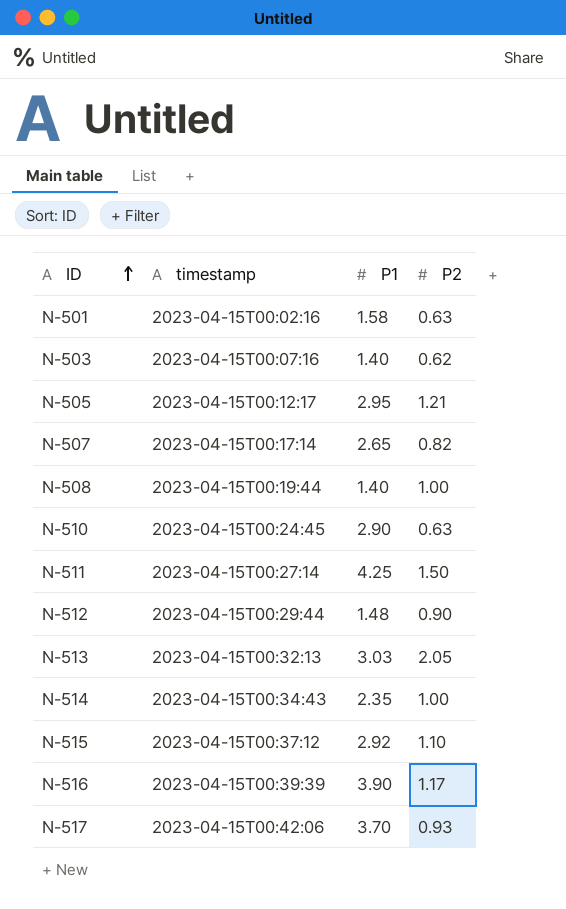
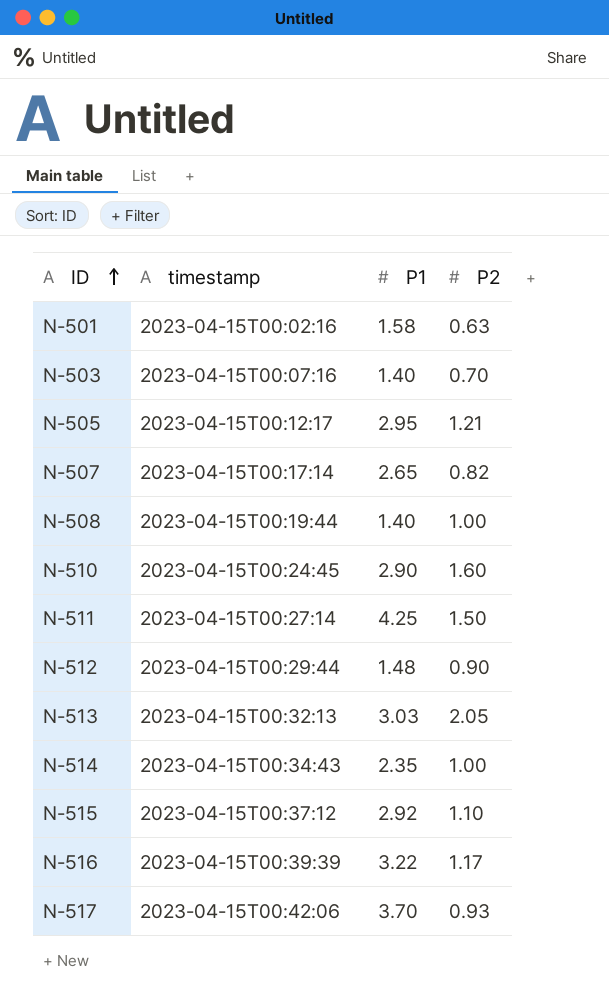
N-503 | P2: 0.62 -> 0.70
N-510 | P2: 0.63 -> 1.60
N-516 | P1: 3.90 -> 3.22

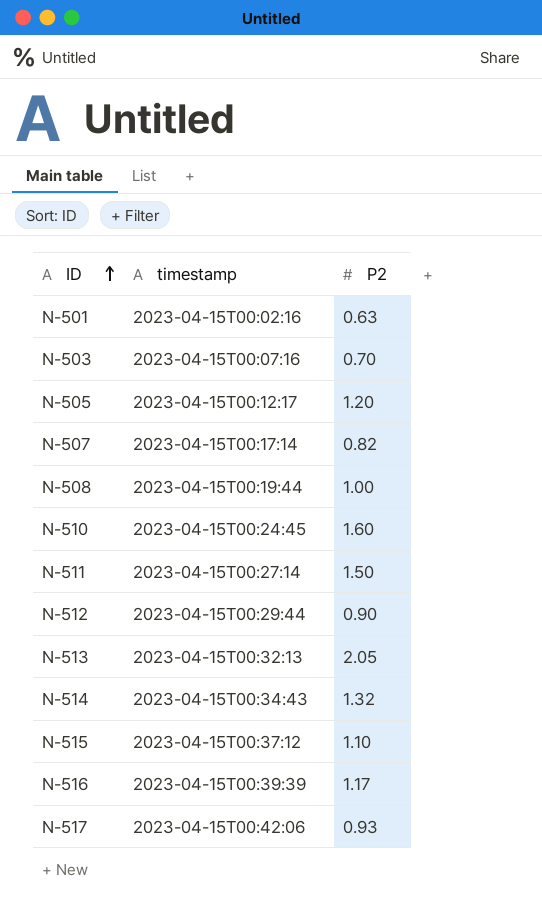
column P1 | position: 3 -> none
N-505 | P2: 1.21 -> 1.20
N-514 | P2: 1.00 -> 1.32

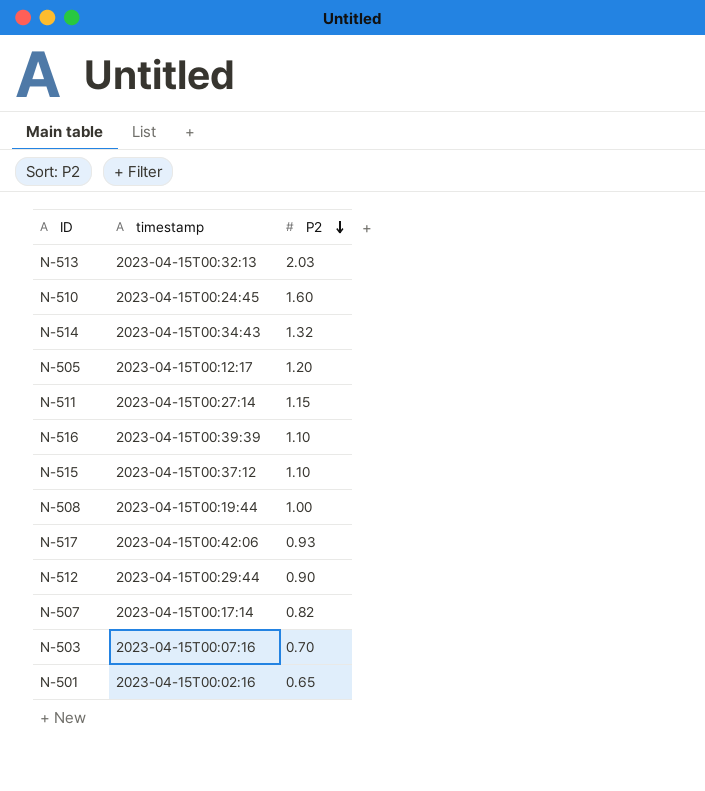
row order: ID ascending -> P2 descending
N-513 | P2: 2.05 -> 2.03
N-511 | P2: 1.50 -> 1.15
N-516 | P2: 1.17 -> 1.10
N-501 | P2: 0.63 -> 0.65

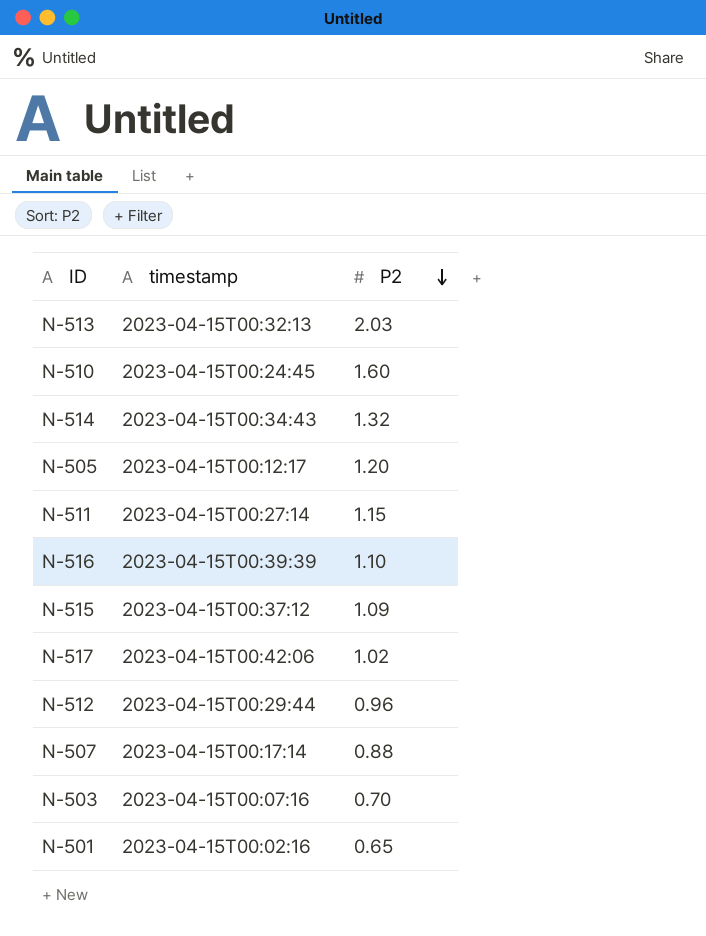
row N-508: 2023-04-15T00:19:44 | 1.00 -> none
N-515 | P2: 1.10 -> 1.09
N-517 | P2: 0.93 -> 1.02
N-512 | P2: 0.90 -> 0.96
N-507 | P2: 0.82 -> 0.88

